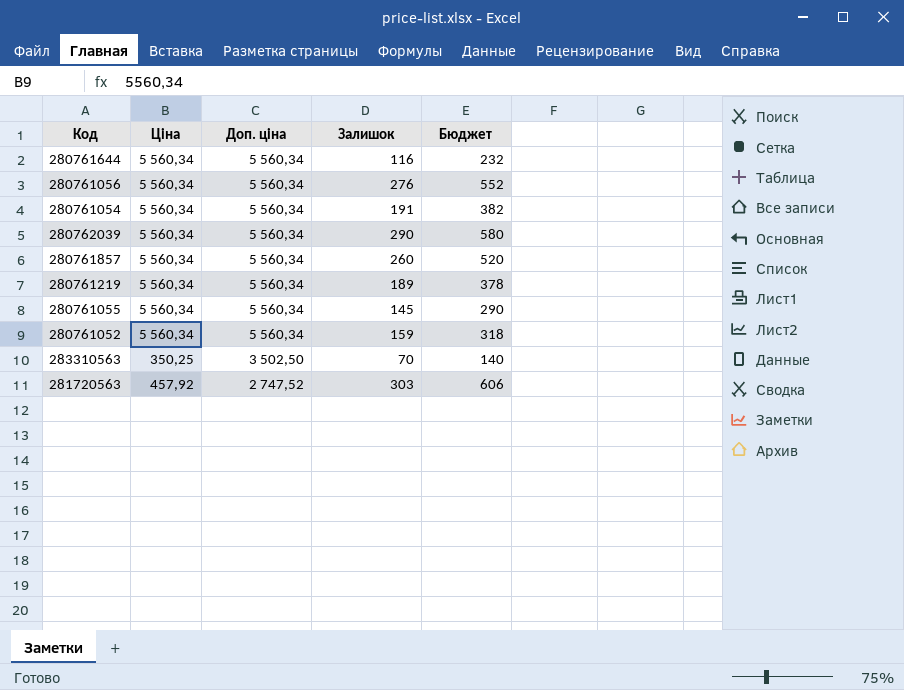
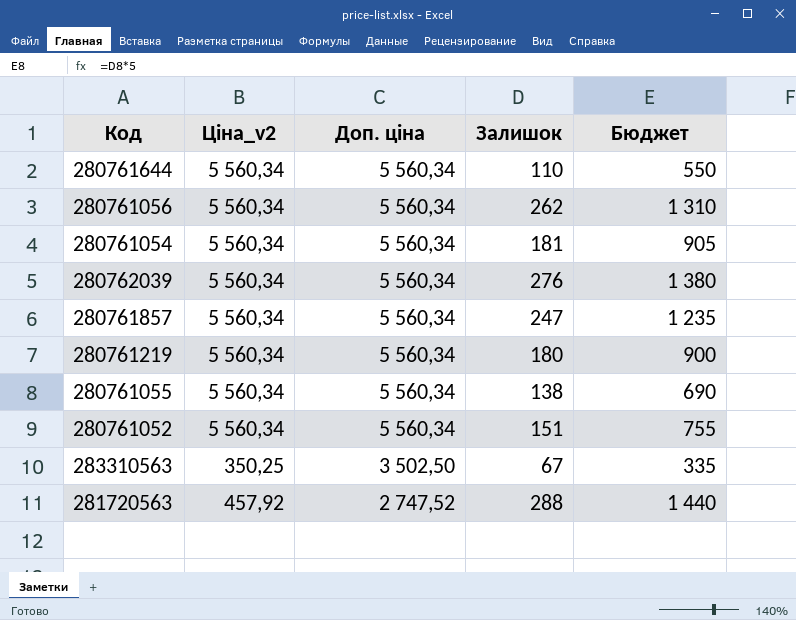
column name: Ціна -> Ціна_v2
column Бюджет | formula: [Залишок] * 2 -> [Залишок] * 5
280761644 | Залишок: 116 -> 110
280761056 | Залишок: 276 -> 262
280761054 | Залишок: 191 -> 181
280762039 | Залишок: 290 -> 276
280761857 | Залишок: 260 -> 247
280761219 | Залишок: 189 -> 180
280761055 | Залишок: 145 -> 138
280761052 | Залишок: 159 -> 151
283310563 | Залишок: 70 -> 67
281720563 | Залишок: 303 -> 288

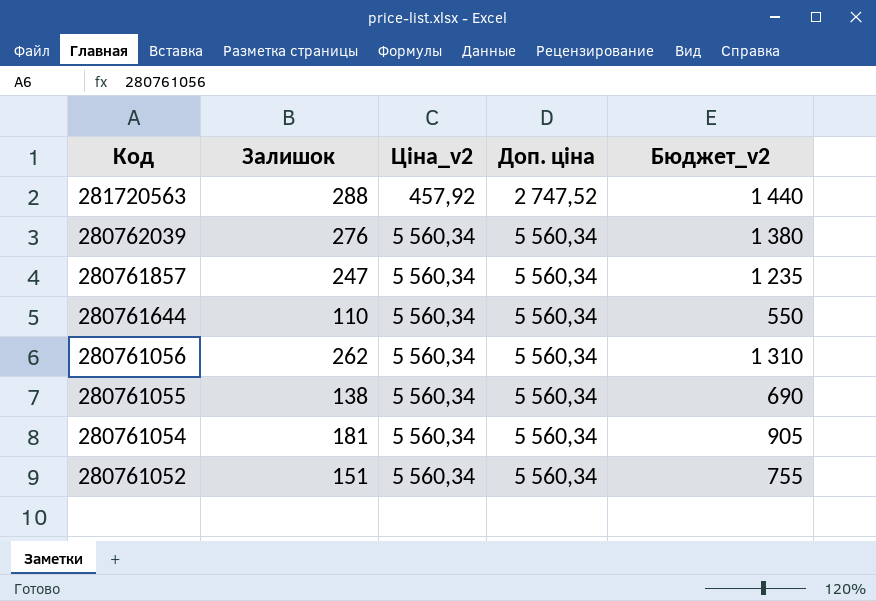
row order: Доп. ціна descending -> Код descending
column Залишок | position: 4 -> 2
column name: Бюджет -> Бюджет_v2
row 280761219: 5 560,34 | 5 560,34 | 180 | 900 -> none
row 283310563: 350,25 | 3 502,50 | 67 | 335 -> none

